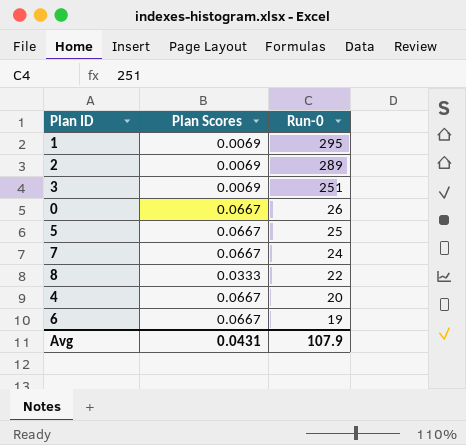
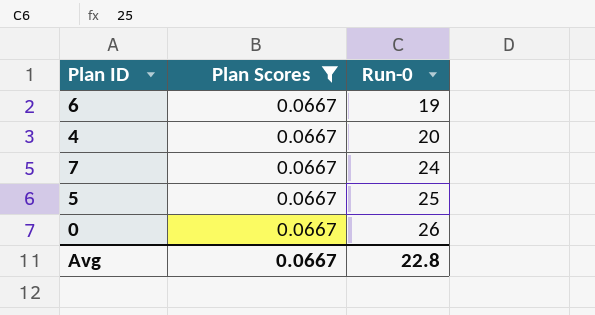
filter: none -> Plan Scores = 0.0667
row order: Run-0 descending -> Run-0 ascending
Avg | Plan Scores: 0.0431 -> 0.0667
Avg | Run-0: 107.9 -> 22.8

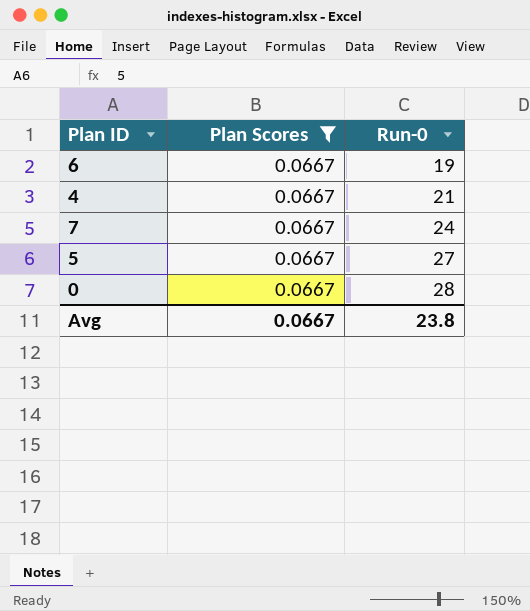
4 | Run-0: 20 -> 21
5 | Run-0: 25 -> 27
0 | Run-0: 26 -> 28
Avg | Run-0: 22.8 -> 23.8

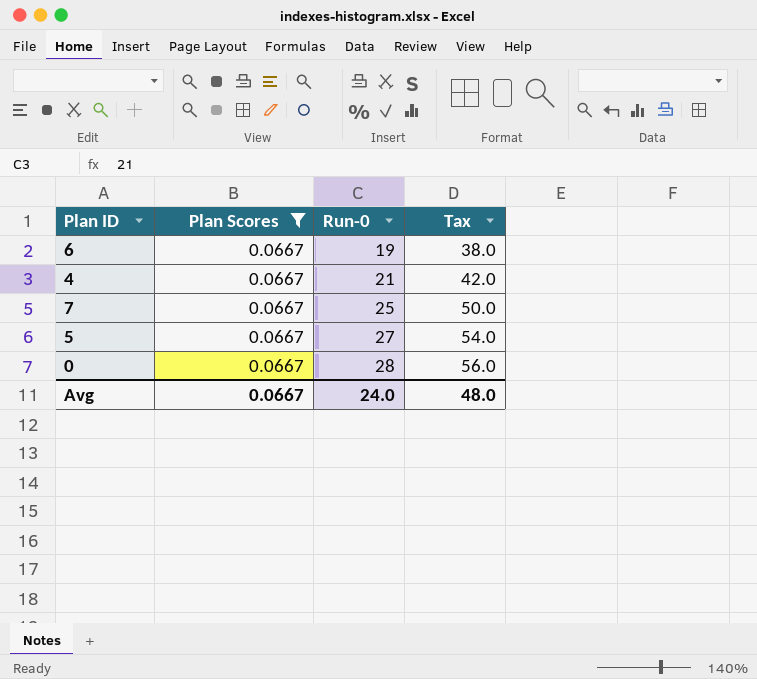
column Tax | formula: none -> [Run-0] * 2
7 | Run-0: 24 -> 25
Avg | Run-0: 23.8 -> 24.0

